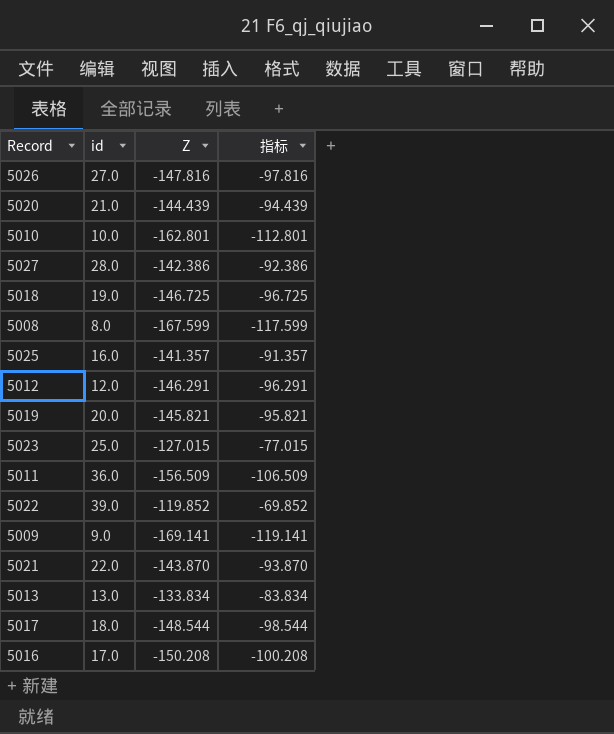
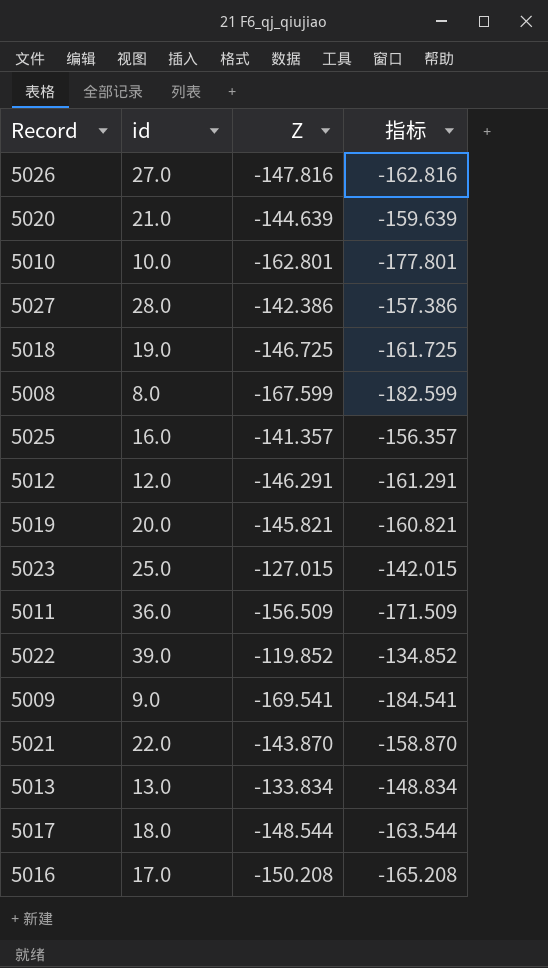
column 指标 | formula: [Z] + 50 -> [Z] - 15
5020 | Z: -144.439 -> -144.639
5009 | Z: -169.141 -> -169.541

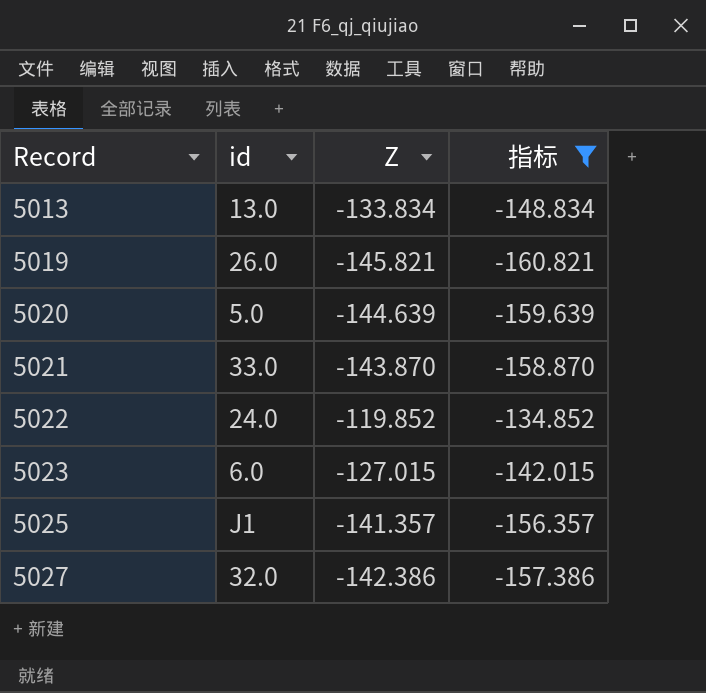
filter: none -> 指标 >= -160.821
row order: none -> Record ascending
5019 | id: 20.0 -> 26.0
5020 | id: 21.0 -> 5.0
5021 | id: 22.0 -> 33.0
5022 | id: 39.0 -> 24.0
5023 | id: 25.0 -> 6.0
5025 | id: 16.0 -> J1
5027 | id: 28.0 -> 32.0

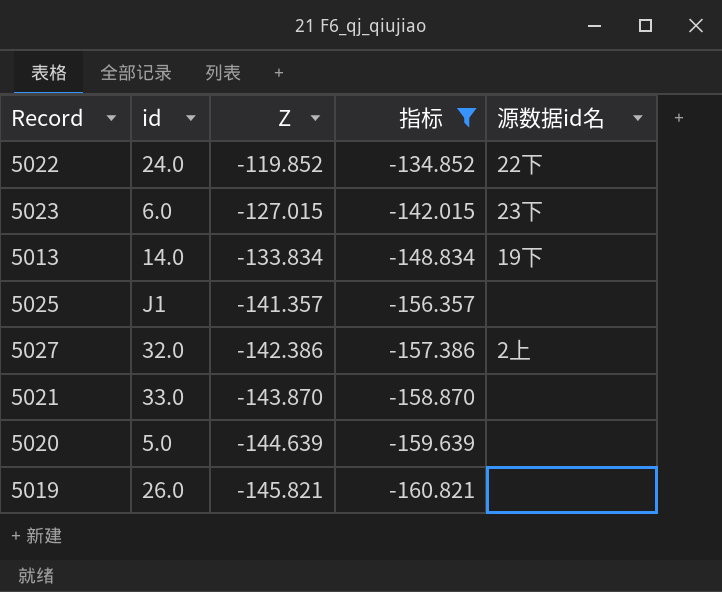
row order: Record ascending -> Z descending
column 源数据id名 | position: none -> 5
5013 | id: 13.0 -> 14.0

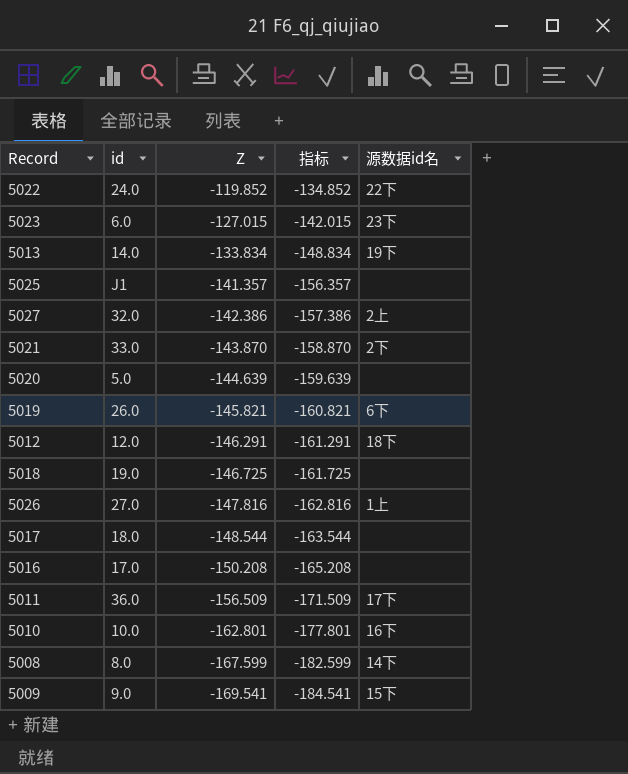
filter: 指标 >= -160.821 -> none
5021 | 源数据id名: none -> 2下
5019 | 源数据id名: none -> 6下

